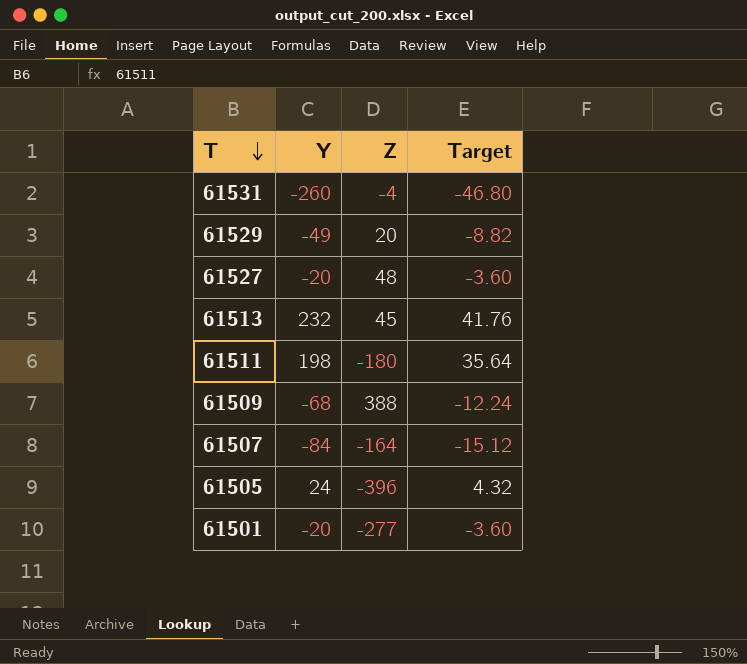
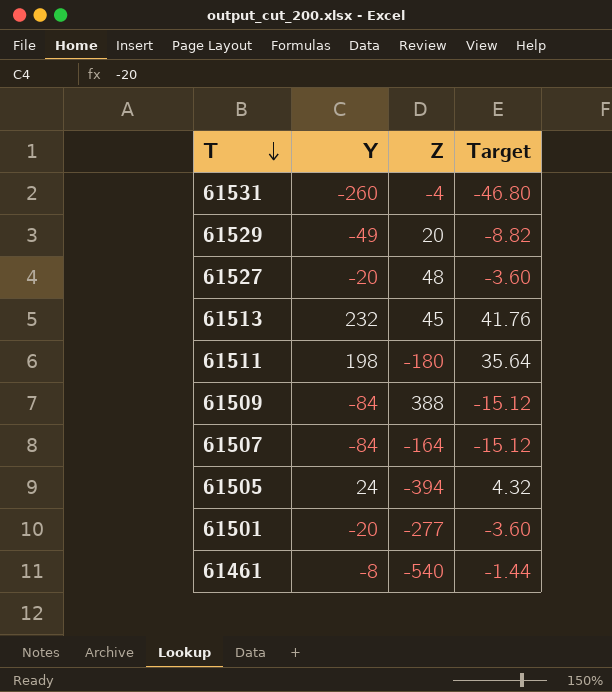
61509 | Y: -68 -> -84
61509 | Target: -12.24 -> -15.12
61505 | Z: -396 -> -394
row 61461: none -> -8 | -540 | -1.44

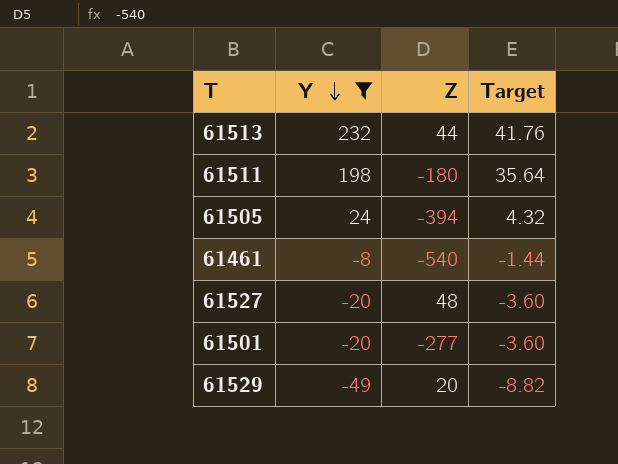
filter: none -> Y >= -49
row order: T descending -> Y descending
61513 | Z: 45 -> 44

